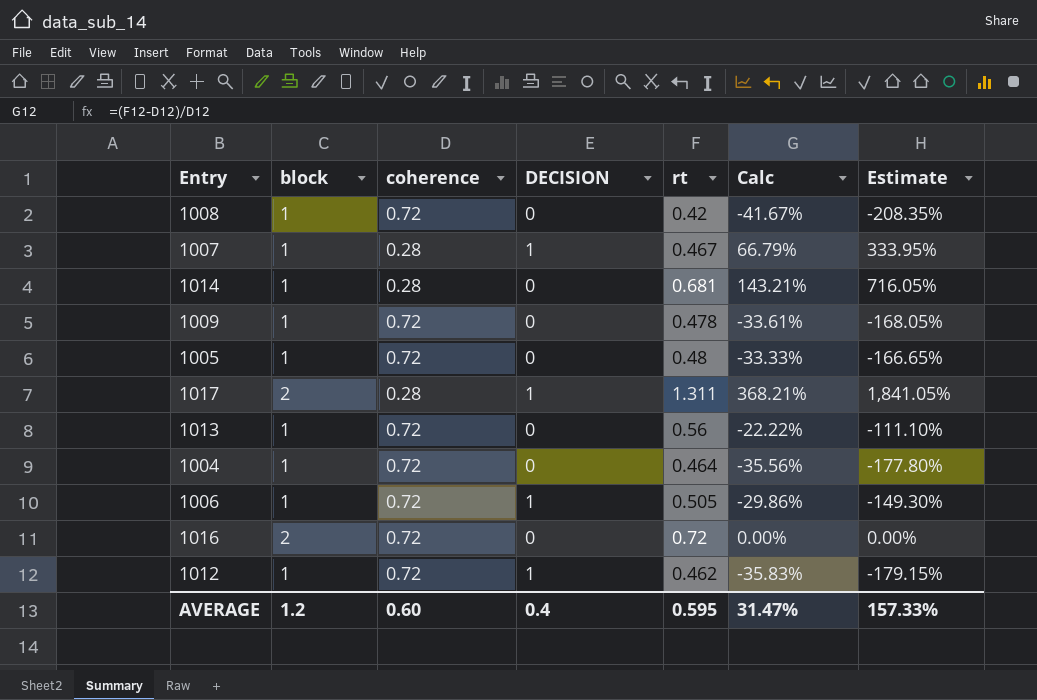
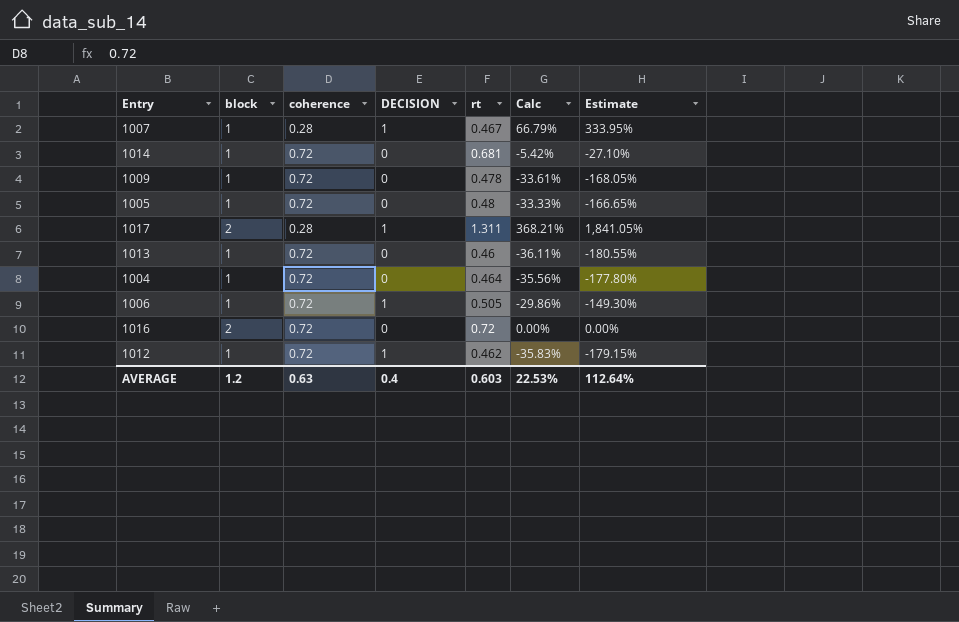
row 1008: 1 | 0.72 | 0 | 0.42 | -41.67% | -208.35% -> none
1014 | coherence: 0.28 -> 0.72
1014 | Calc: 143.21% -> -5.42%
1014 | Estimate: 716.05% -> -27.10%
1013 | rt: 0.56 -> 0.46
1013 | Calc: -22.22% -> -36.11%
1013 | Estimate: -111.10% -> -180.55%
AVERAGE | coherence: 0.60 -> 0.63
AVERAGE | rt: 0.595 -> 0.603
AVERAGE | Calc: 31.47% -> 22.53%
AVERAGE | Estimate: 157.33% -> 112.64%

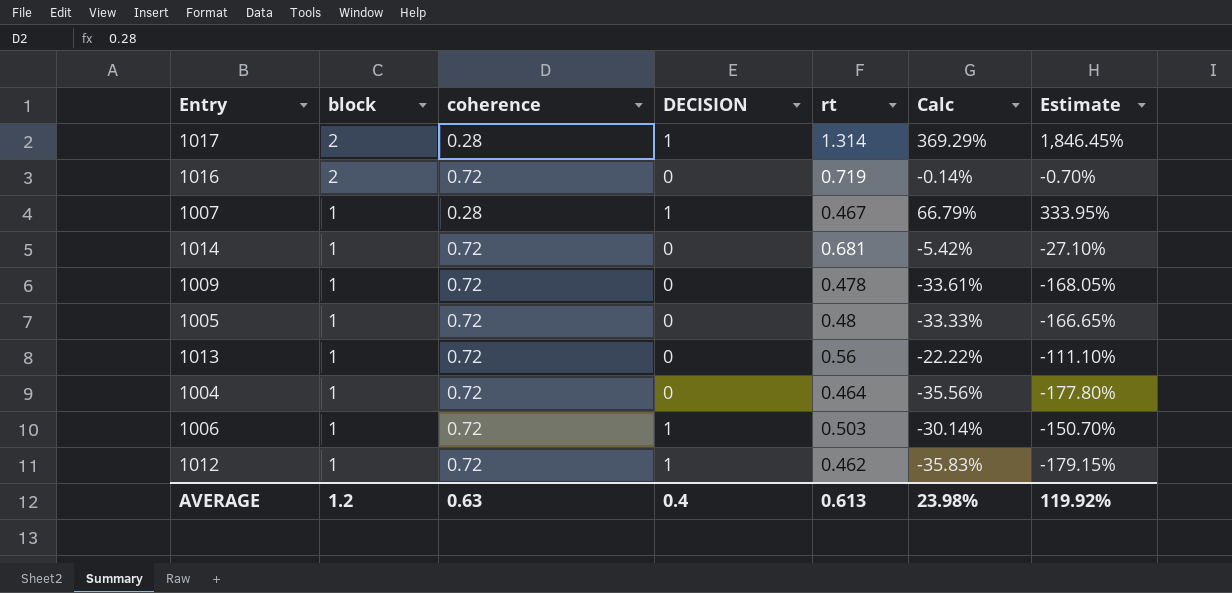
row order: none -> block descending
1017 | rt: 1.311 -> 1.314
1017 | Calc: 368.21% -> 369.29%
1017 | Estimate: 1,841.05% -> 1,846.45%
1016 | rt: 0.72 -> 0.719
1016 | Calc: 0.00% -> -0.14%
1016 | Estimate: 0.00% -> -0.70%
1013 | rt: 0.46 -> 0.56
1013 | Calc: -36.11% -> -22.22%
1013 | Estimate: -180.55% -> -111.10%
1006 | rt: 0.505 -> 0.503
1006 | Calc: -29.86% -> -30.14%
1006 | Estimate: -149.30% -> -150.70%
AVERAGE | rt: 0.603 -> 0.613
AVERAGE | Calc: 22.53% -> 23.98%
AVERAGE | Estimate: 112.64% -> 119.92%

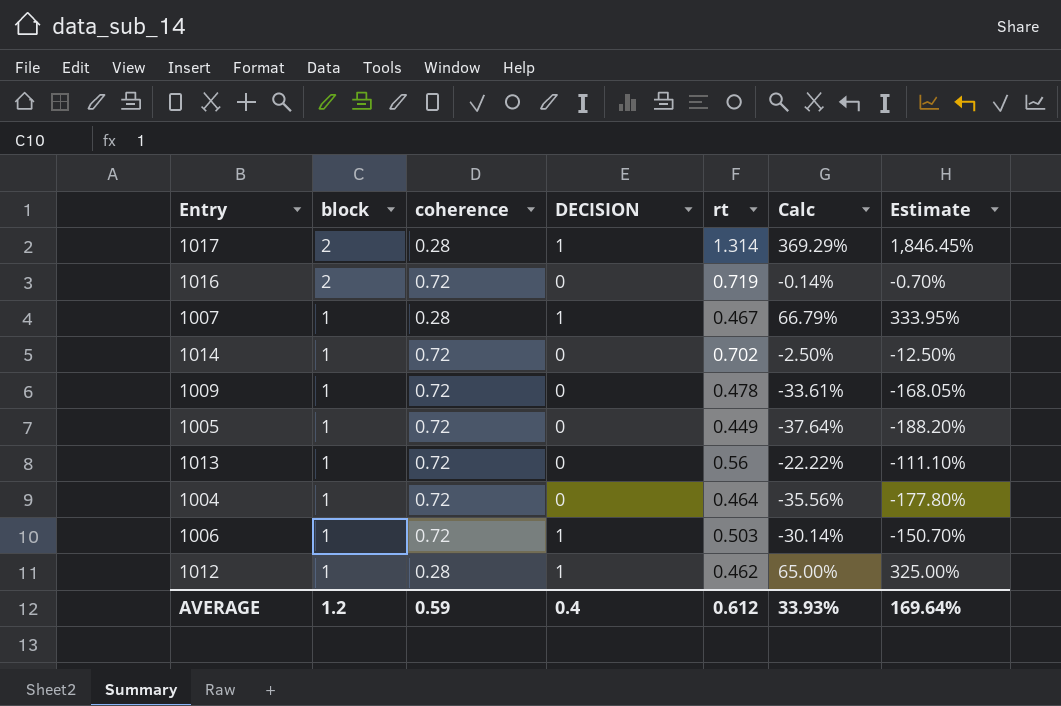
1014 | rt: 0.681 -> 0.702
1014 | Calc: -5.42% -> -2.50%
1014 | Estimate: -27.10% -> -12.50%
1005 | rt: 0.48 -> 0.449
1005 | Calc: -33.33% -> -37.64%
1005 | Estimate: -166.65% -> -188.20%
1012 | coherence: 0.72 -> 0.28
1012 | Calc: -35.83% -> 65.00%
1012 | Estimate: -179.15% -> 325.00%
AVERAGE | coherence: 0.63 -> 0.59
AVERAGE | rt: 0.613 -> 0.612
AVERAGE | Calc: 23.98% -> 33.93%
AVERAGE | Estimate: 119.92% -> 169.64%

